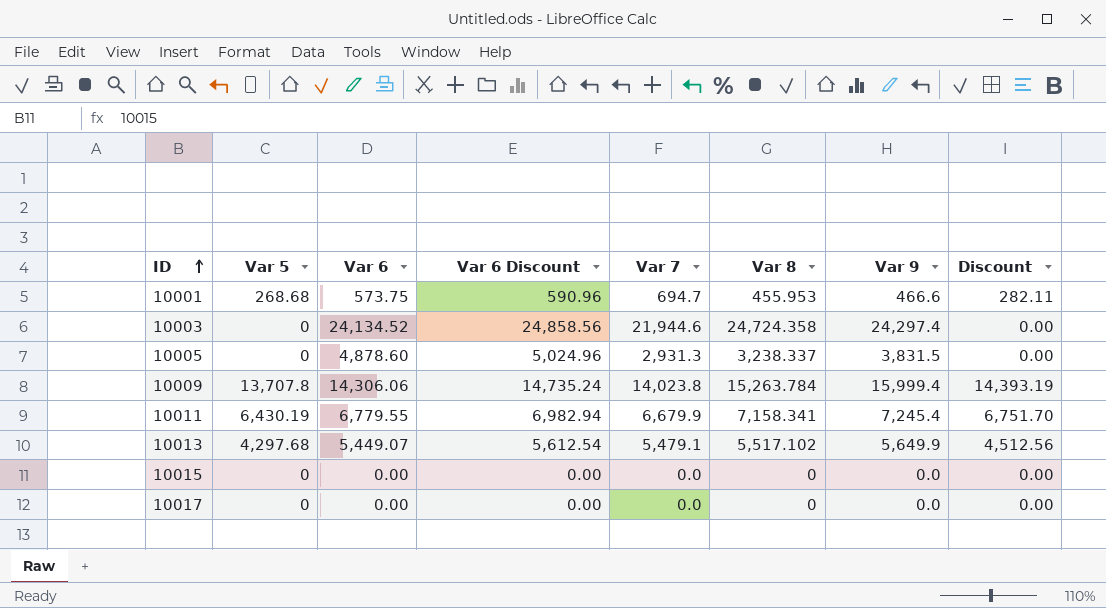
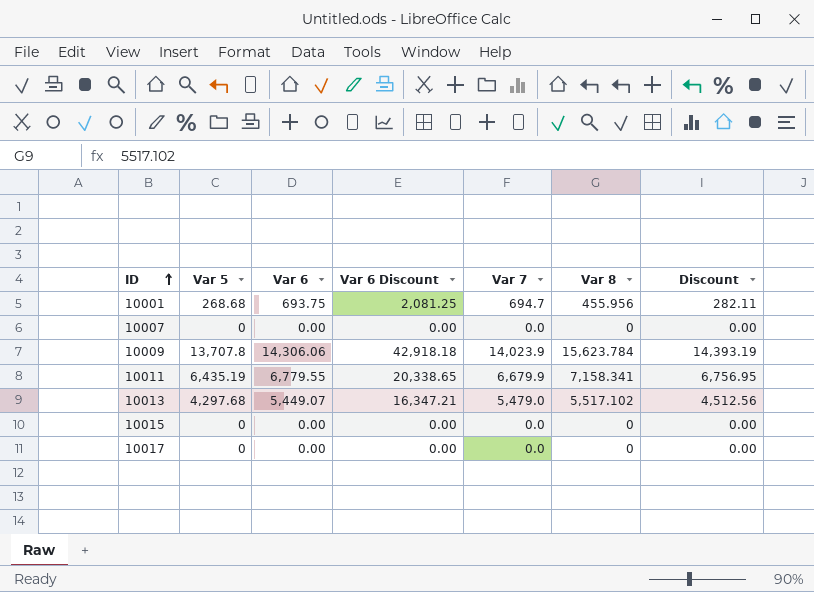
column Var 9 | position: 7 -> none
column Var 6 Discount | formula: [Var 6] * 1.03 -> [Var 6] * 3
row 10003: 0 | 24,134.52 | 24,858.56 | 21,944.6 | 24,724.358 | 24,297.4 | 0.00 -> none
row 10005: 0 | 4,878.60 | 5,024.96 | 2,931.3 | 3,238.337 | 3,831.5 | 0.00 -> none
10001 | Var 6: 573.75 -> 693.75
10001 | Var 8: 455.953 -> 455.956
row 10007: none -> 0 | 0.00 | 0.00 | 0.0 | 0 | 0.00
10009 | Var 7: 14,023.8 -> 14,023.9
10009 | Var 8: 15,263.784 -> 15,623.784
10011 | Var 5: 6,430.19 -> 6,435.19
10011 | Discount: 6,751.70 -> 6,756.95
10013 | Var 7: 5,479.1 -> 5,479.0

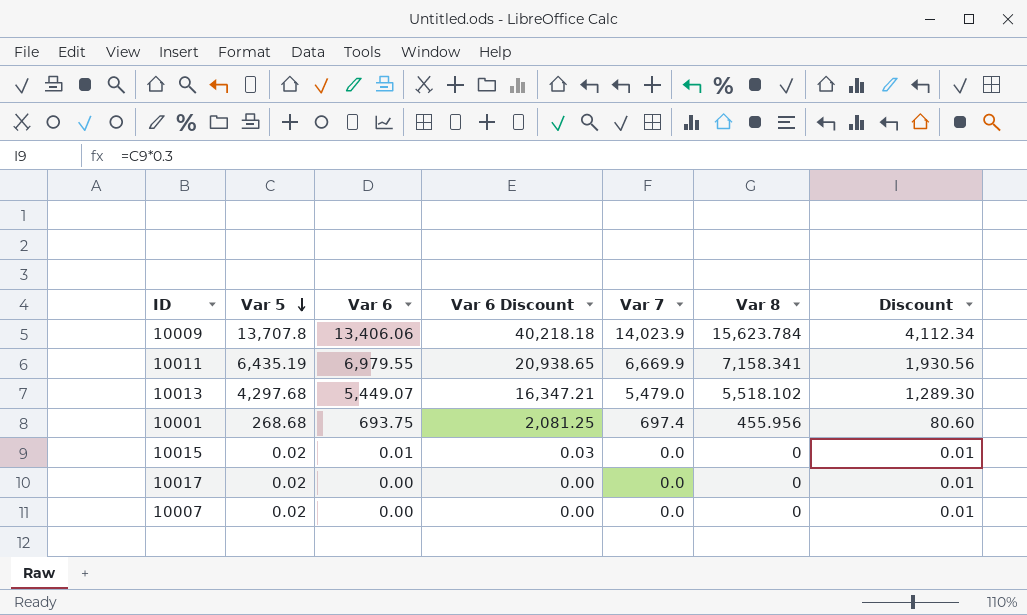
row order: ID ascending -> Var 5 descending
column Discount | formula: [Var 5] * 1.05 -> [Var 5] * 0.3
10009 | Var 6: 14,306.06 -> 13,406.06
10009 | Var 6 Discount: 42,918.18 -> 40,218.18
10011 | Var 6: 6,779.55 -> 6,979.55
10011 | Var 6 Discount: 20,338.65 -> 20,938.65
10011 | Var 7: 6,679.9 -> 6,669.9
10013 | Var 8: 5,517.102 -> 5,518.102
10001 | Var 7: 694.7 -> 697.4
10015 | Var 5: 0 -> 0.02
10015 | Var 6: 0.00 -> 0.01
10015 | Var 6 Discount: 0.00 -> 0.03
10017 | Var 5: 0 -> 0.02
10007 | Var 5: 0 -> 0.02

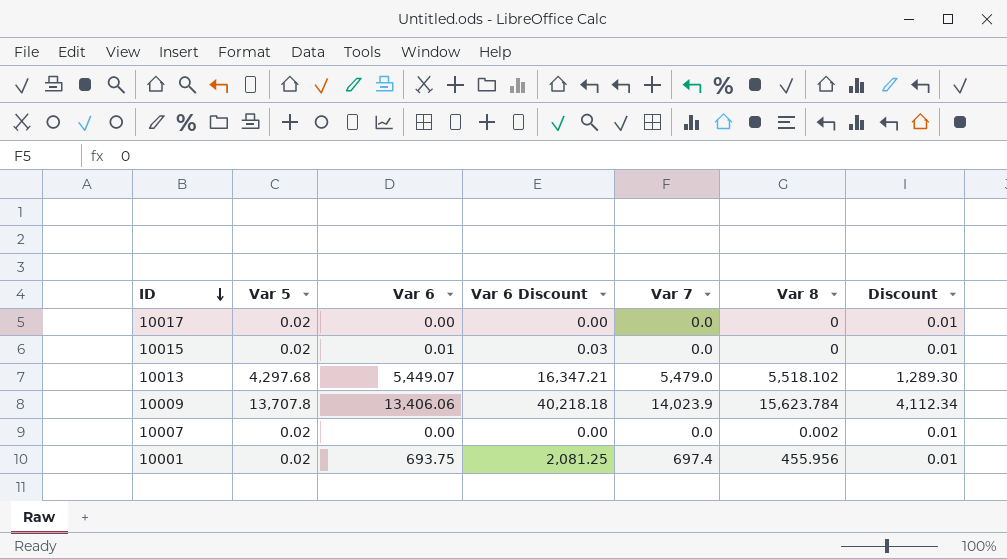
row order: Var 5 descending -> ID descending
row 10011: 6,435.19 | 6,979.55 | 20,938.65 | 6,669.9 | 7,158.341 | 1,930.56 -> none
10007 | Var 8: 0 -> 0.002
10001 | Var 5: 268.68 -> 0.02
10001 | Discount: 80.60 -> 0.01

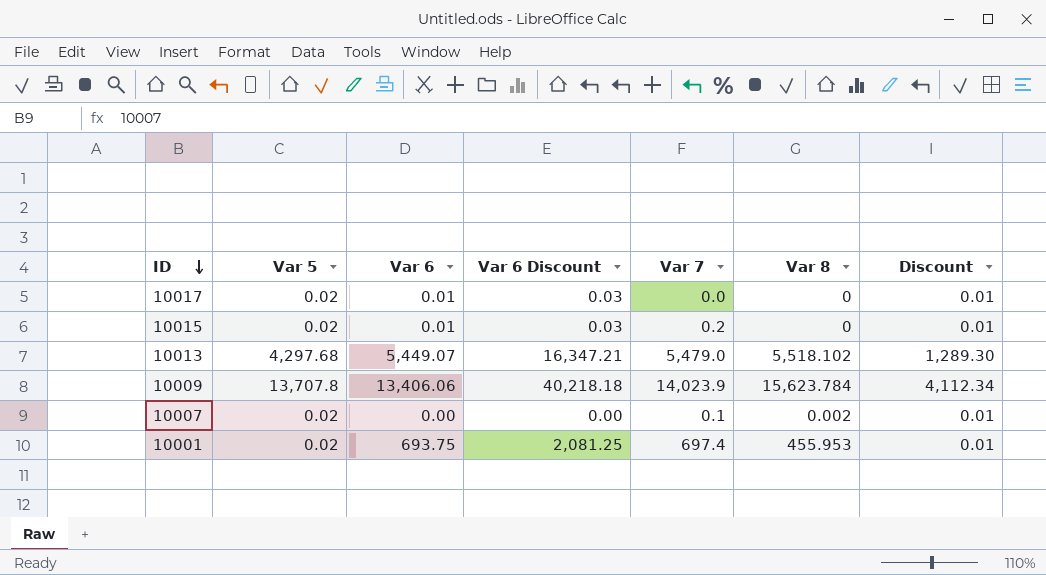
10017 | Var 6: 0.00 -> 0.01
10017 | Var 6 Discount: 0.00 -> 0.03
10015 | Var 7: 0.0 -> 0.2
10007 | Var 7: 0.0 -> 0.1
10001 | Var 8: 455.956 -> 455.953

